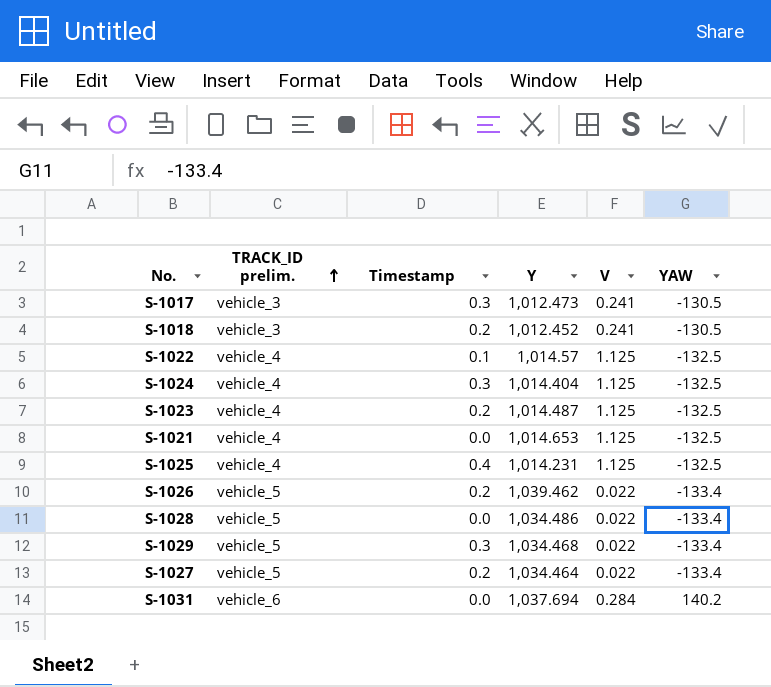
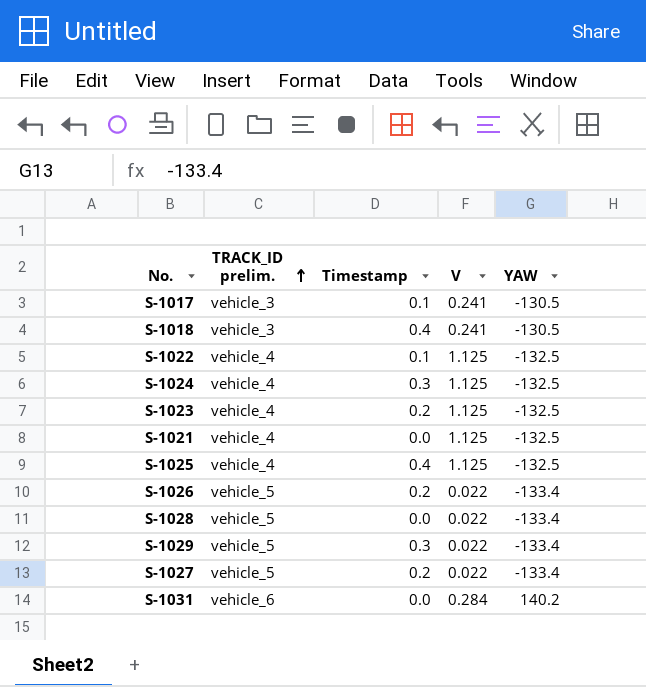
column Y | position: 4 -> none
S-1017 | Timestamp: 0.3 -> 0.1
S-1018 | Timestamp: 0.2 -> 0.4

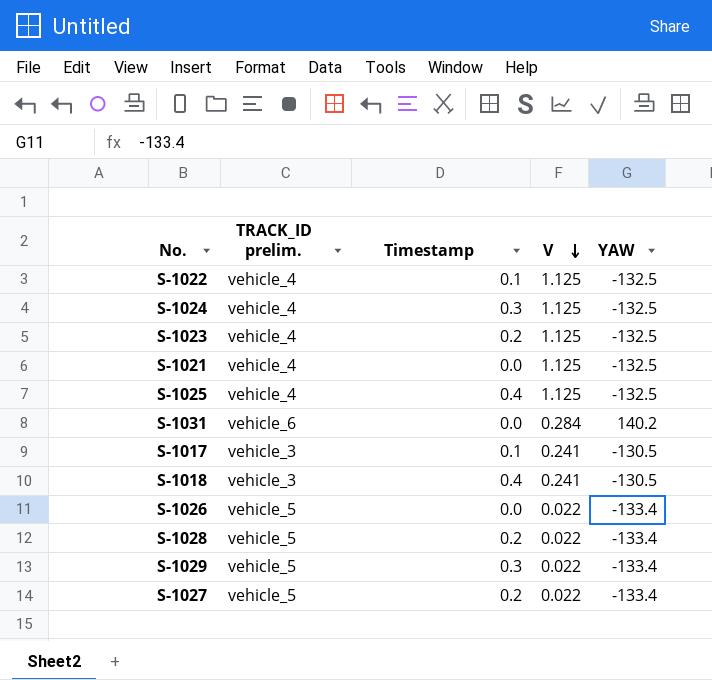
row order: TRACK_ID prelim. ascending -> V descending
S-1026 | Timestamp: 0.2 -> 0.0
S-1028 | Timestamp: 0.0 -> 0.2

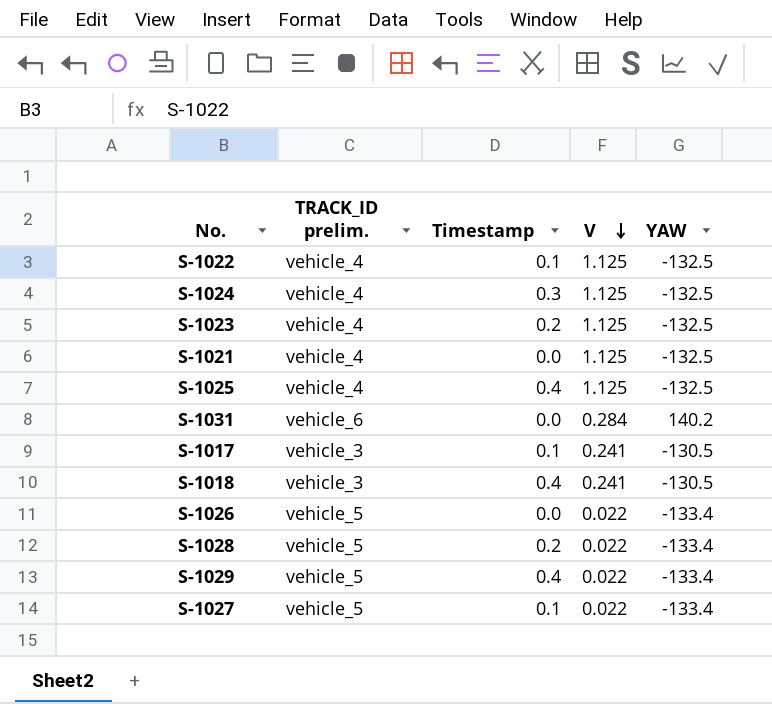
S-1029 | Timestamp: 0.3 -> 0.4
S-1027 | Timestamp: 0.2 -> 0.1

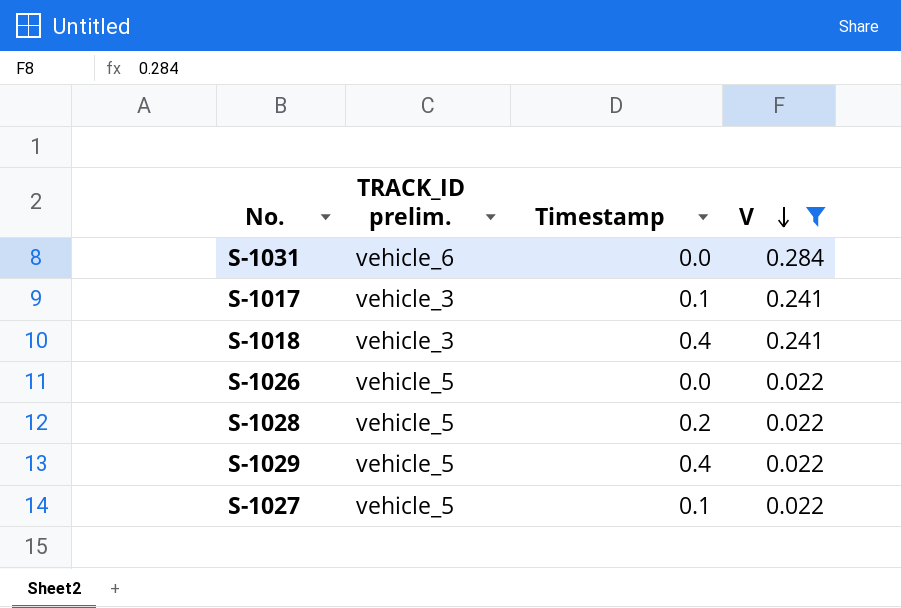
filter: none -> V != 1.125
column YAW | position: 5 -> none

